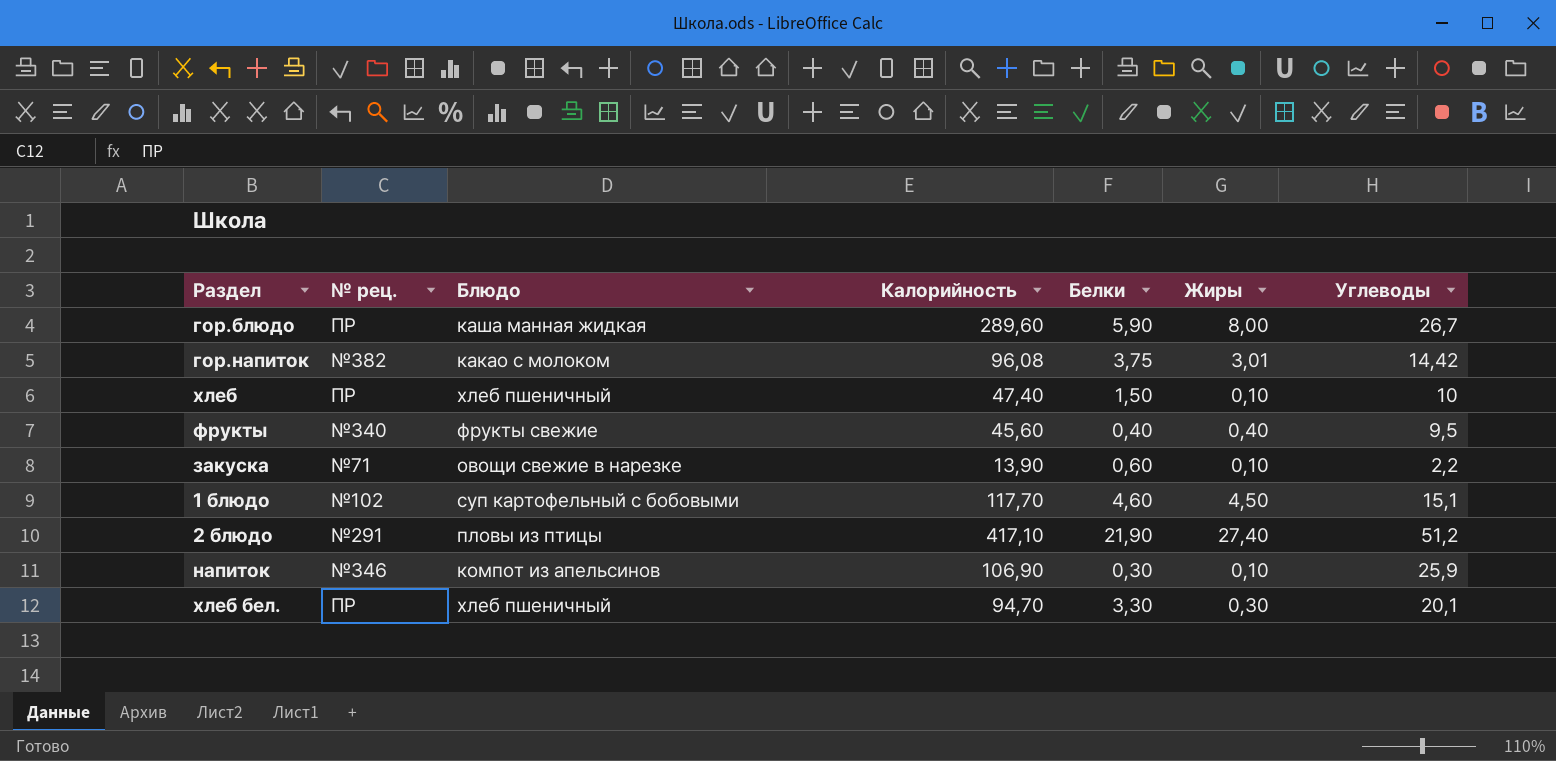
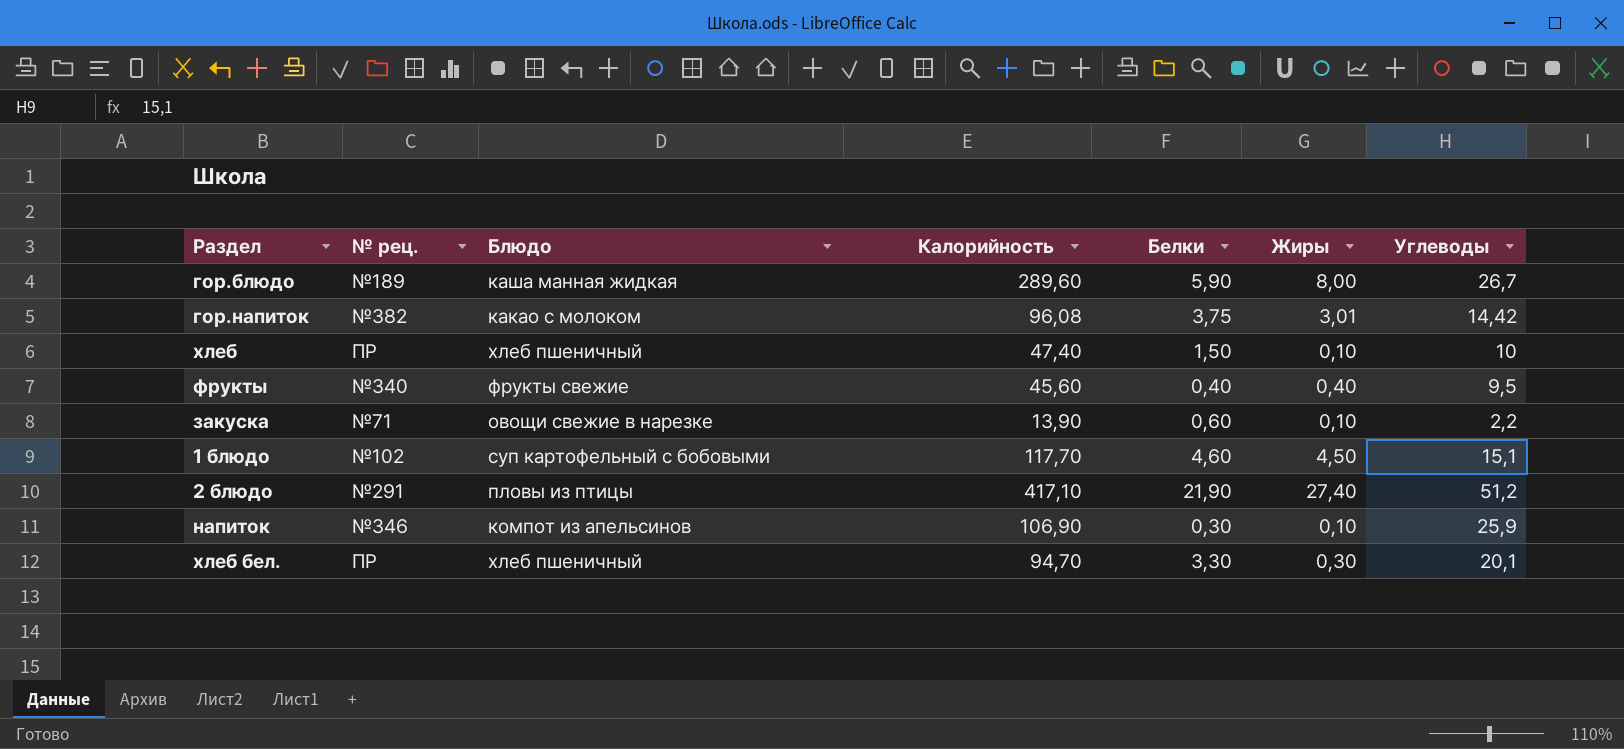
гор.блюдо | № рец.: ПР -> №189

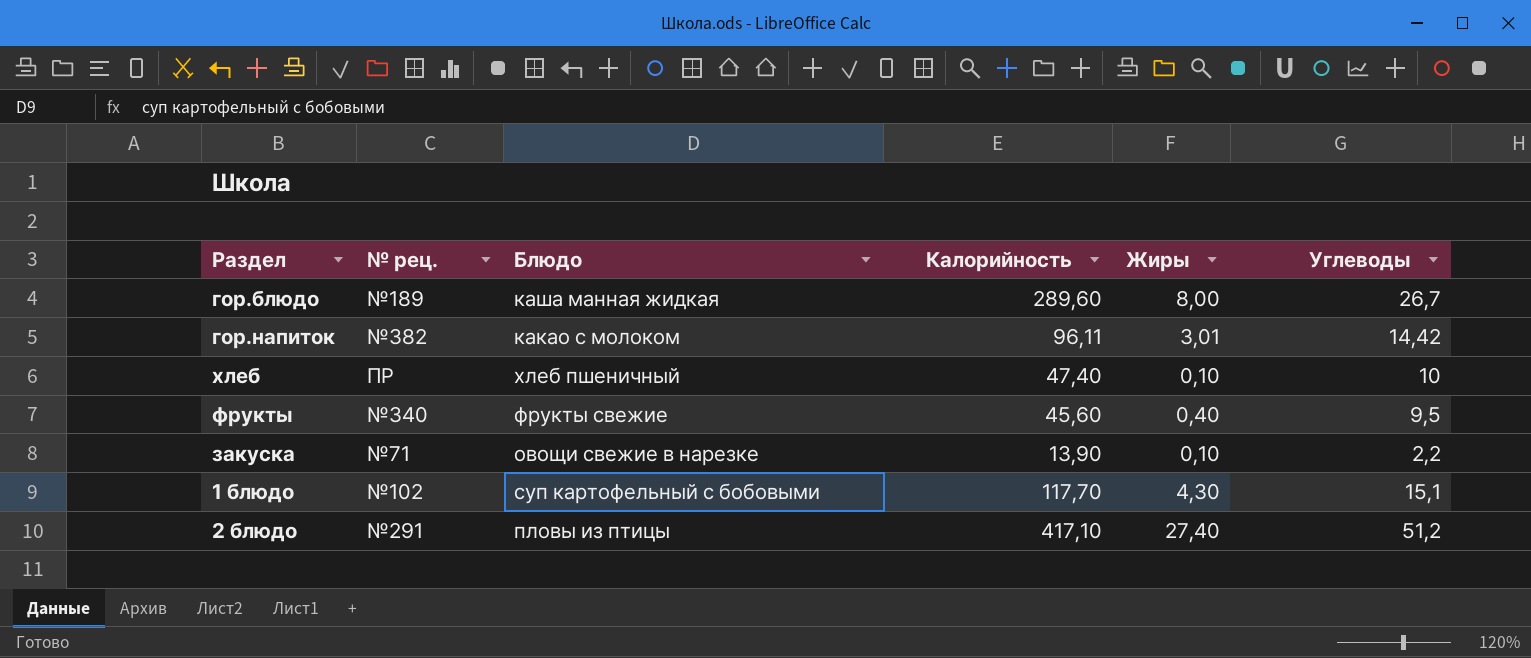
column Белки | position: 5 -> none
row напиток: №346 | компот из апельсинов | 106,90 | 0,30 | 0,10 | 25,9 -> none
row хлеб бел.: ПР | хлеб пшеничный | 94,70 | 3,30 | 0,30 | 20,1 -> none
гор.напиток | Калорийность: 96,08 -> 96,11
1 блюдо | Жиры: 4,50 -> 4,30

